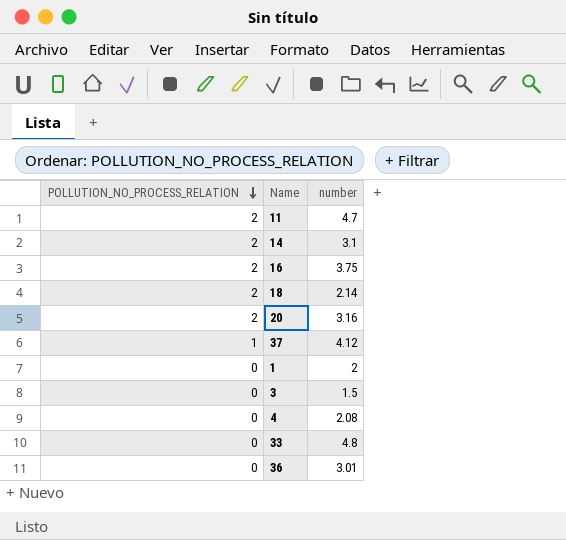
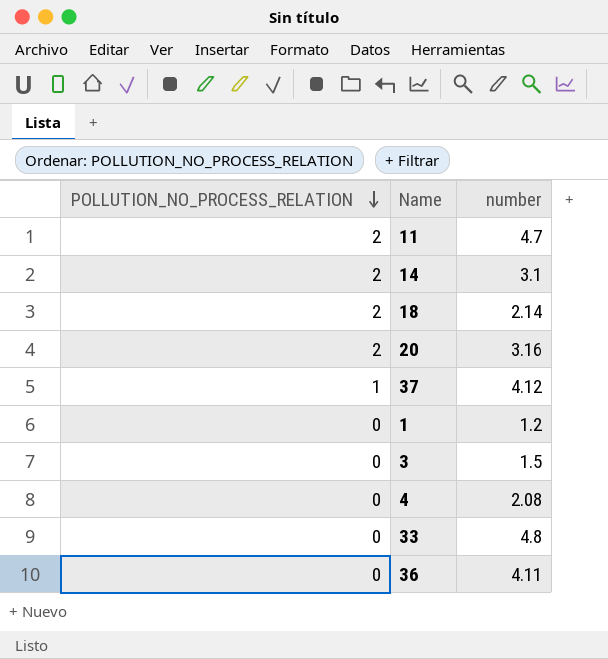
row 16: 2 | 3.75 -> none
1 | number: 2 -> 1.2
36 | number: 3.01 -> 4.11

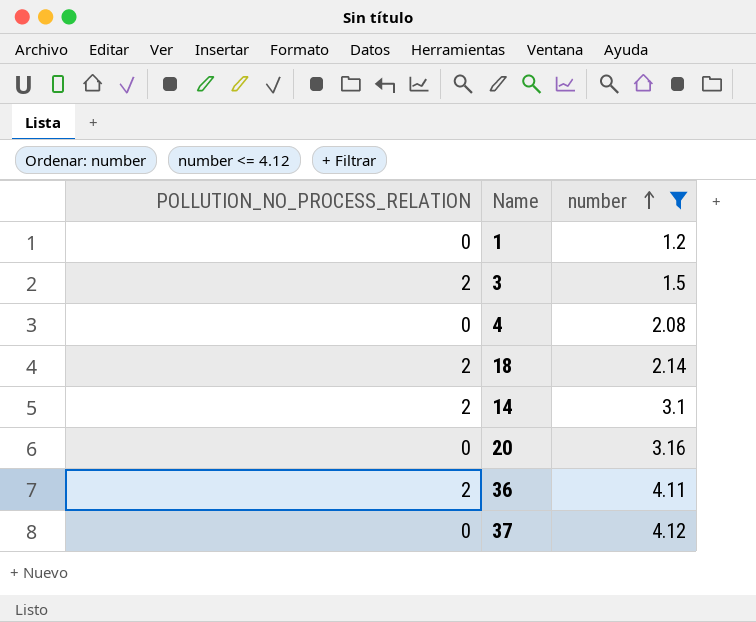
filter: none -> number <= 4.12
row order: POLLUTION_NO_PROCESS_RELATION descending -> number ascending
3 | POLLUTION_NO_PROCESS_RELATION: 0 -> 2
20 | POLLUTION_NO_PROCESS_RELATION: 2 -> 0
36 | POLLUTION_NO_PROCESS_RELATION: 0 -> 2
37 | POLLUTION_NO_PROCESS_RELATION: 1 -> 0

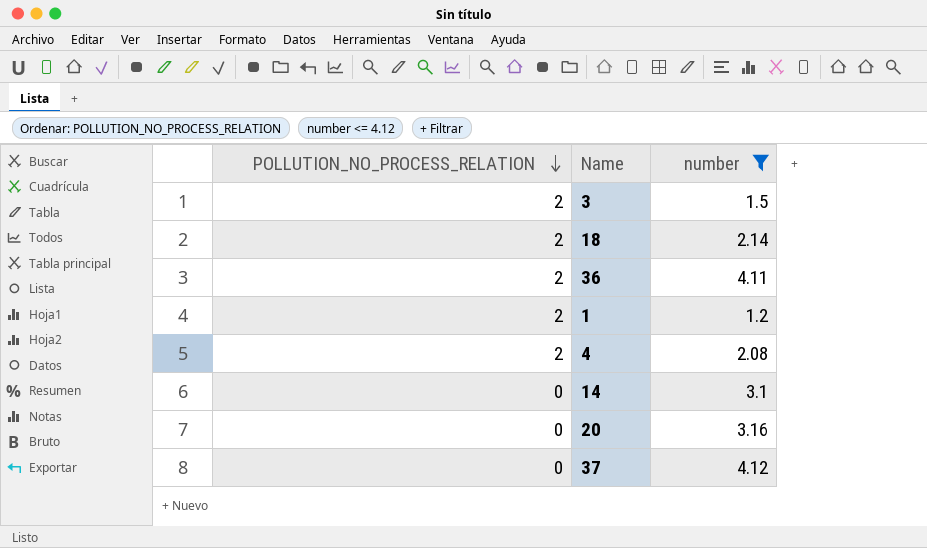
row order: number ascending -> POLLUTION_NO_PROCESS_RELATION descending
1 | POLLUTION_NO_PROCESS_RELATION: 0 -> 2
4 | POLLUTION_NO_PROCESS_RELATION: 0 -> 2
14 | POLLUTION_NO_PROCESS_RELATION: 2 -> 0

